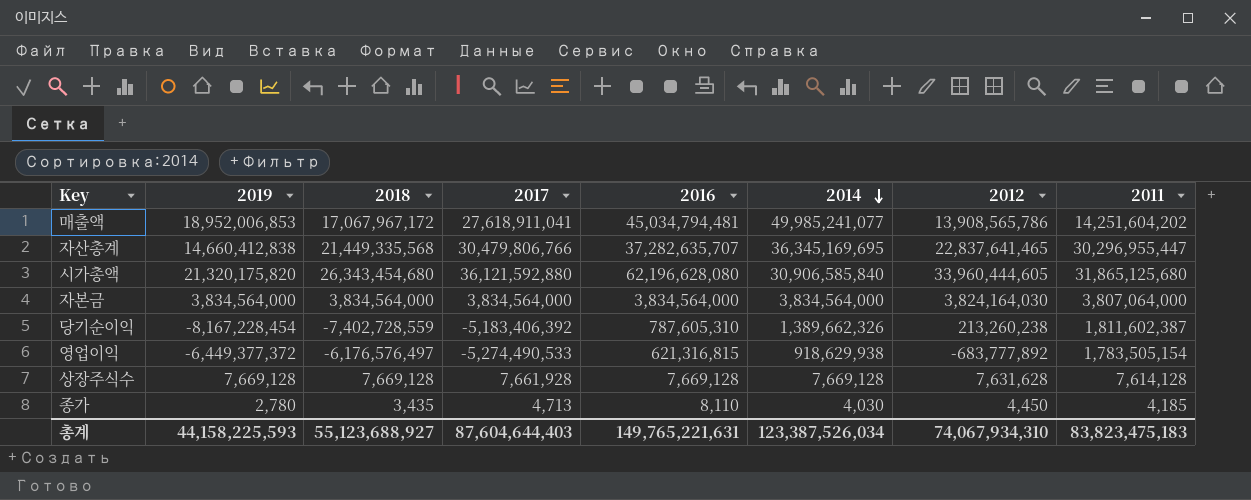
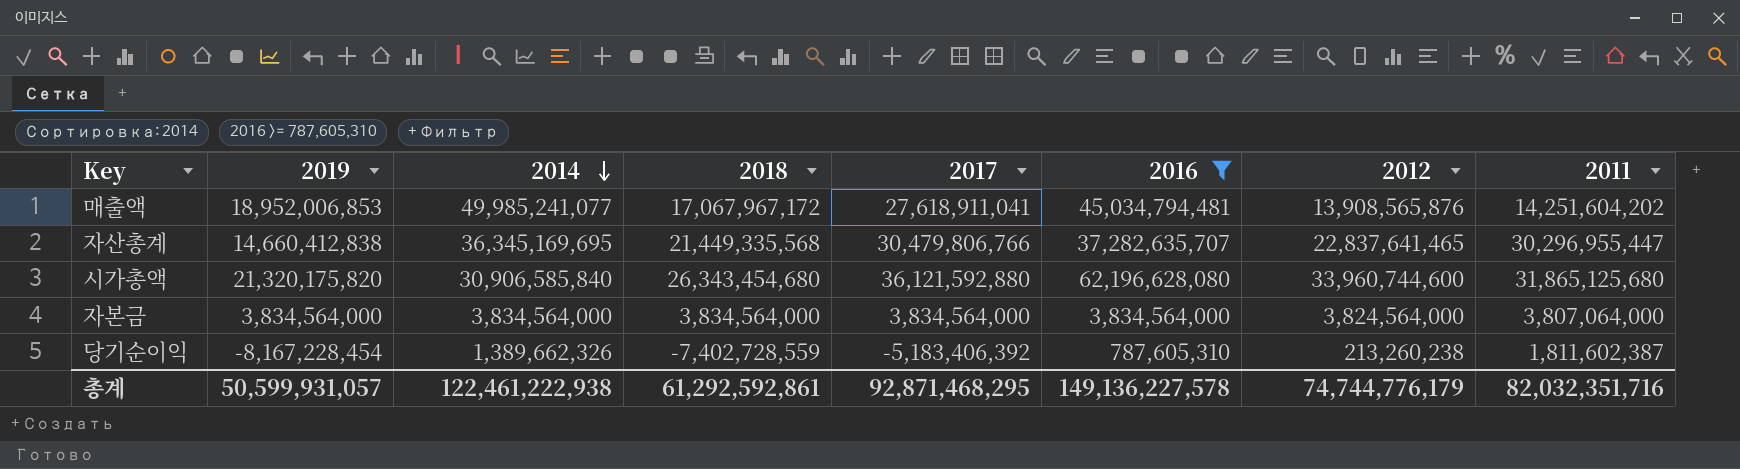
filter: none -> 2016 >= 787,605,310
column 2014 | position: 6 -> 3
매출액 | 2012: 13,908,565,786 -> 13,908,565,876
시가총액 | 2012: 33,960,444,605 -> 33,960,744,600
자본금 | 2012: 3,824,164,030 -> 3,824,564,000
총계 | 2019: 44,158,225,593 -> 50,599,931,057
총계 | 2014: 123,387,526,034 -> 122,461,222,938
총계 | 2018: 55,123,688,927 -> 61,292,592,861
총계 | 2017: 87,604,644,403 -> 92,871,468,295
총계 | 2016: 149,765,221,631 -> 149,136,227,578
총계 | 2012: 74,067,934,310 -> 74,744,776,179
총계 | 2011: 83,823,475,183 -> 82,032,351,716

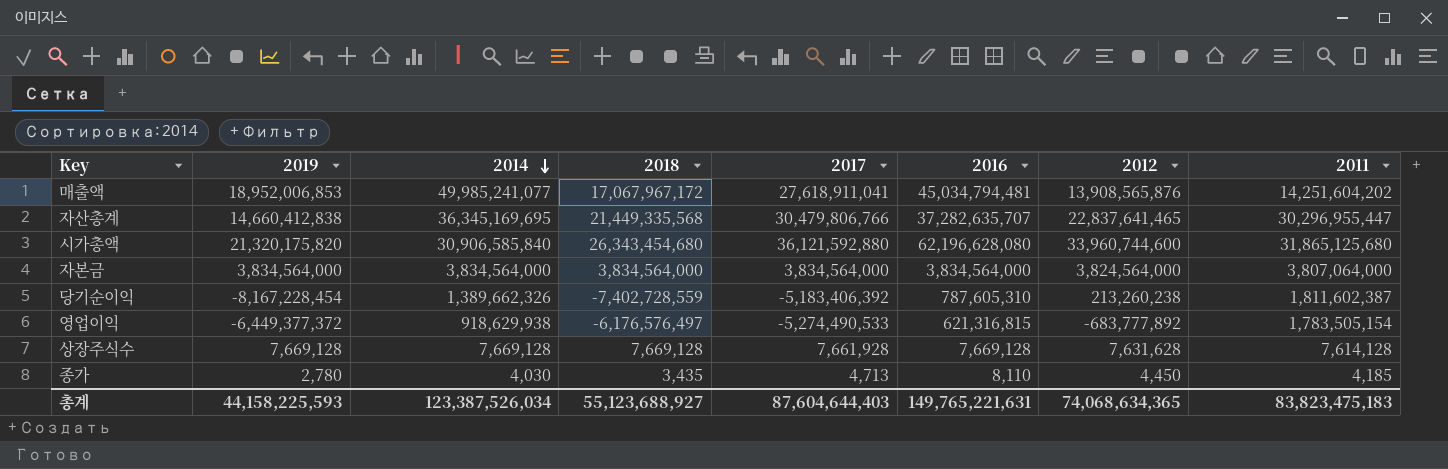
filter: 2016 >= 787,605,310 -> none
총계 | 2019: 50,599,931,057 -> 44,158,225,593
총계 | 2014: 122,461,222,938 -> 123,387,526,034
총계 | 2018: 61,292,592,861 -> 55,123,688,927
총계 | 2017: 92,871,468,295 -> 87,604,644,403
총계 | 2016: 149,136,227,578 -> 149,765,221,631
총계 | 2012: 74,744,776,179 -> 74,068,634,365
총계 | 2011: 82,032,351,716 -> 83,823,475,183

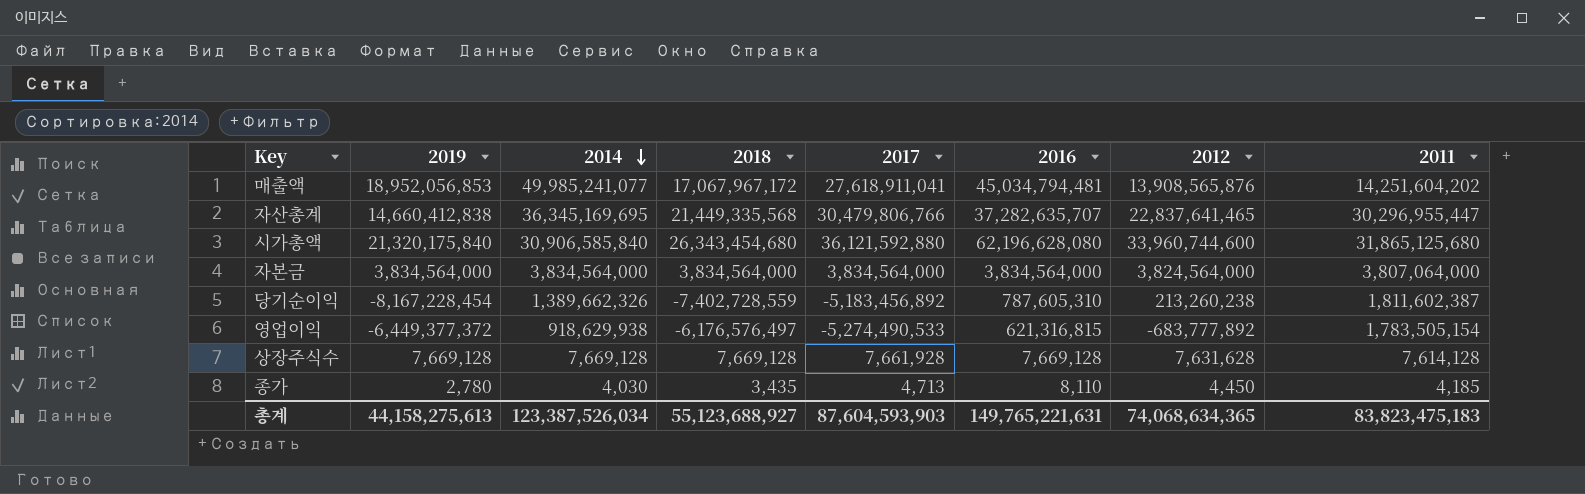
매출액 | 2019: 18,952,006,853 -> 18,952,056,853
시가총액 | 2019: 21,320,175,820 -> 21,320,175,840
당기순이익 | 2017: -5,183,406,392 -> -5,183,456,892
총계 | 2019: 44,158,225,593 -> 44,158,275,613
총계 | 2017: 87,604,644,403 -> 87,604,593,903

